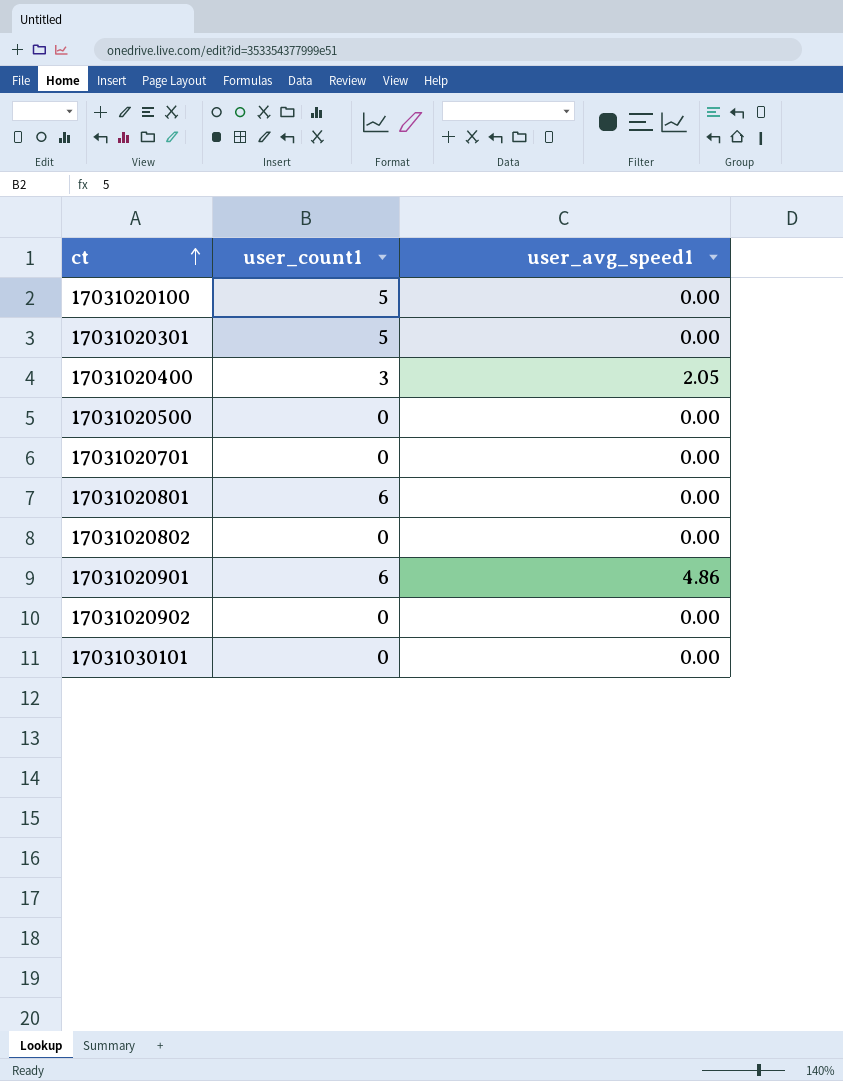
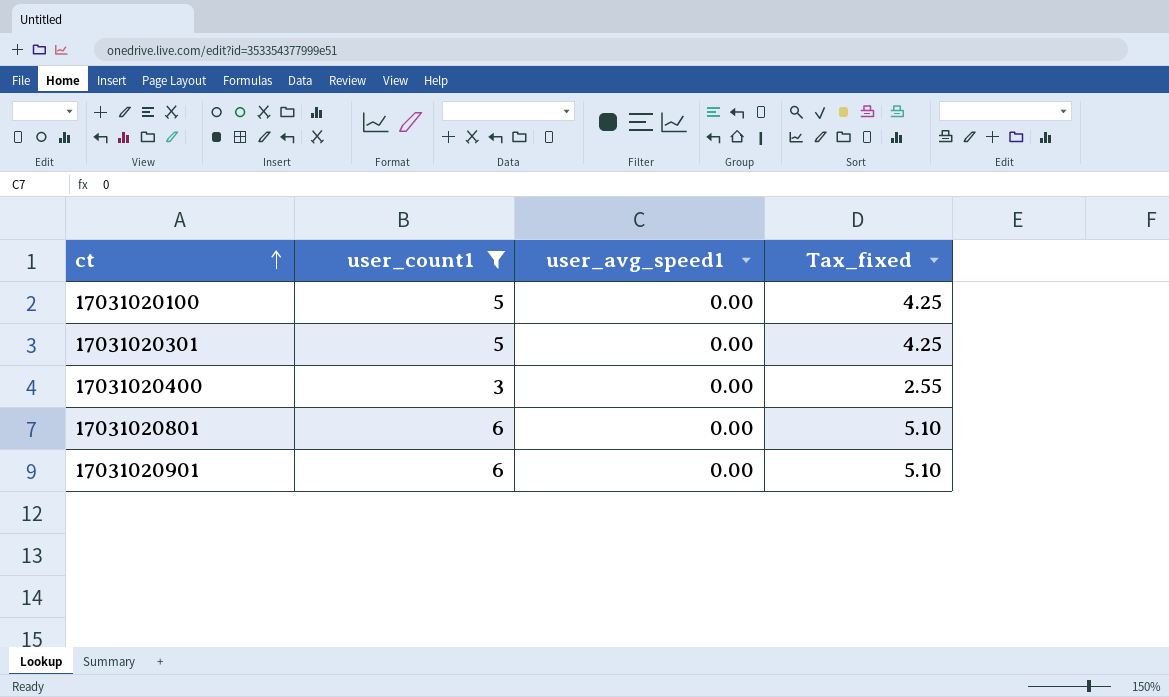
filter: none -> user_count1 != 0
column Tax_fixed | formula: none -> [user_count1] * 0.85
17031020400 | user_avg_speed1: 2.05 -> 0.00
17031020901 | user_avg_speed1: 4.86 -> 0.00

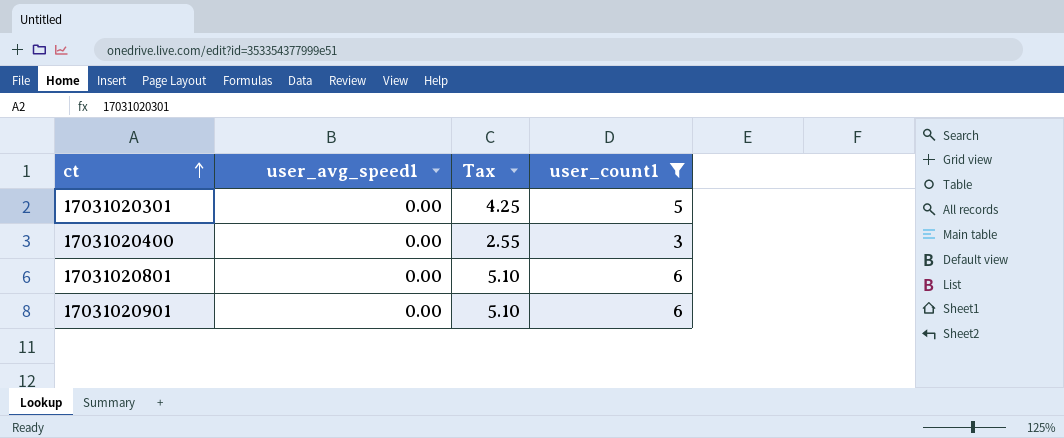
column name: Tax_fixed -> Tax
column user_count1 | position: 2 -> 4
row 17031020100: 5 | 0.00 | 4.25 -> none

